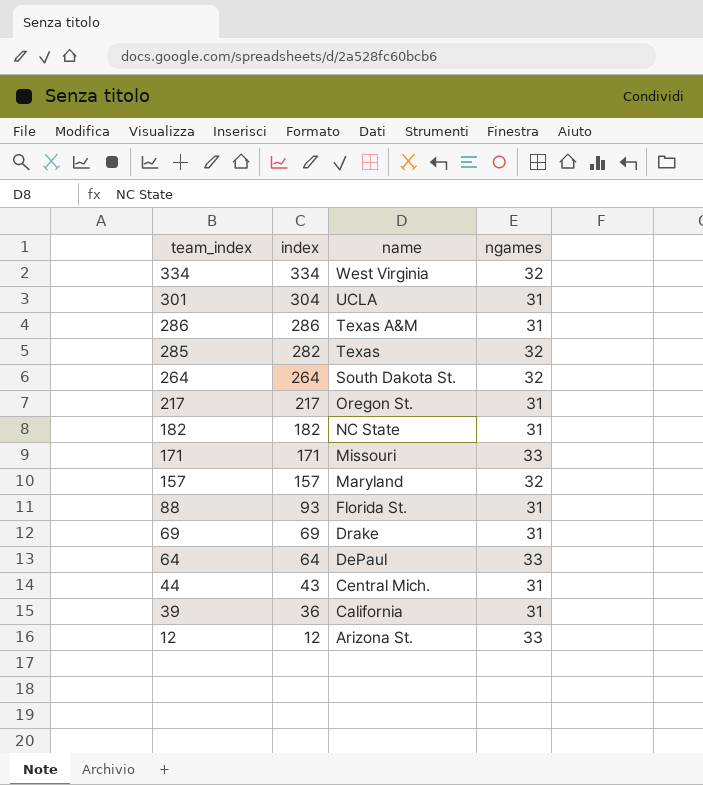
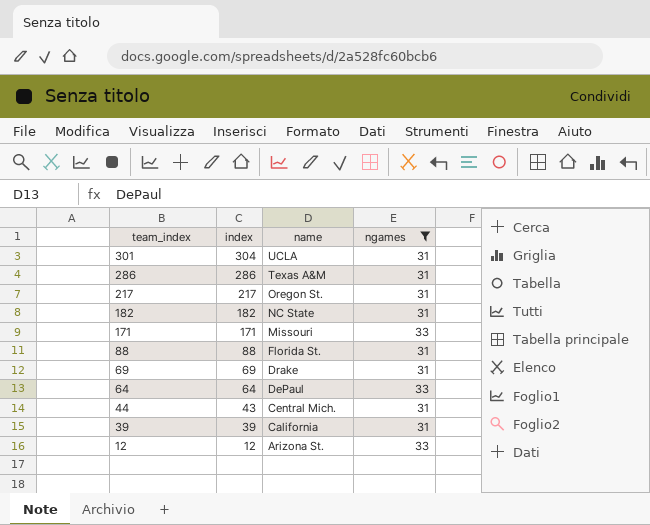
filter: none -> ngames != 32
88 | index: 93 -> 88
39 | index: 36 -> 39

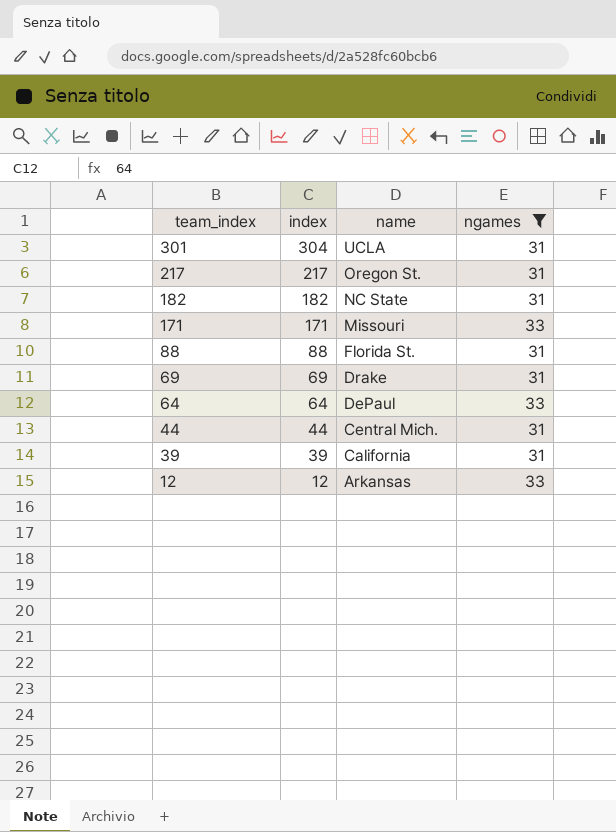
row 286: 286 | Texas A&M | 31 -> none
44 | index: 43 -> 44
12 | name: Arizona St. -> Arkansas

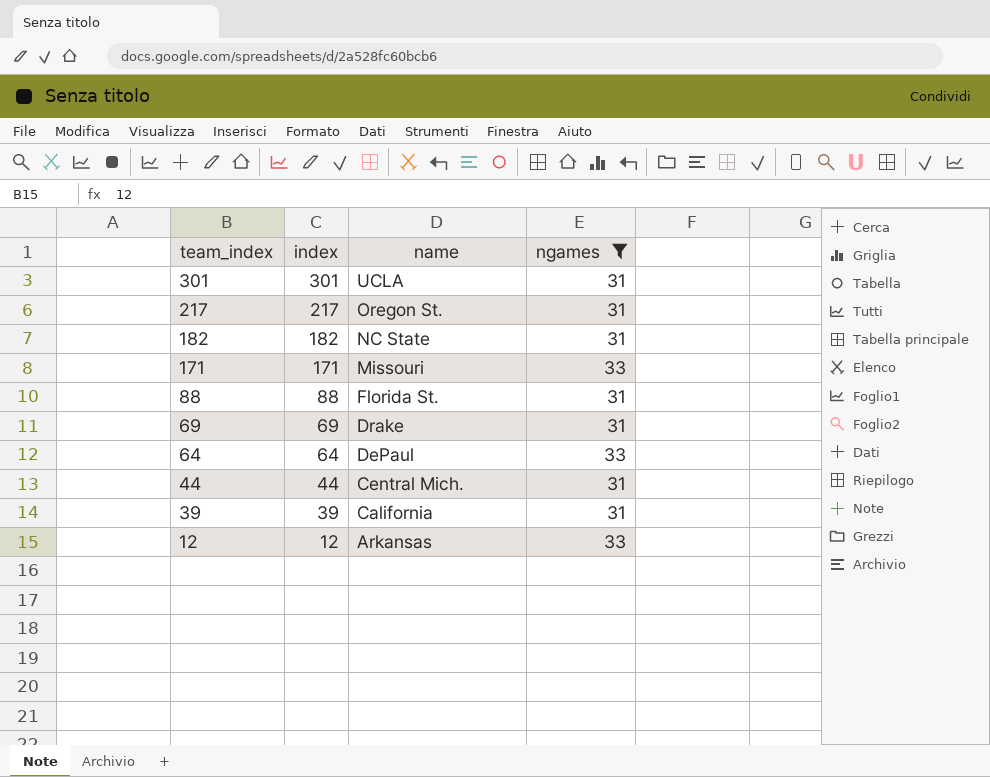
301 | index: 304 -> 301

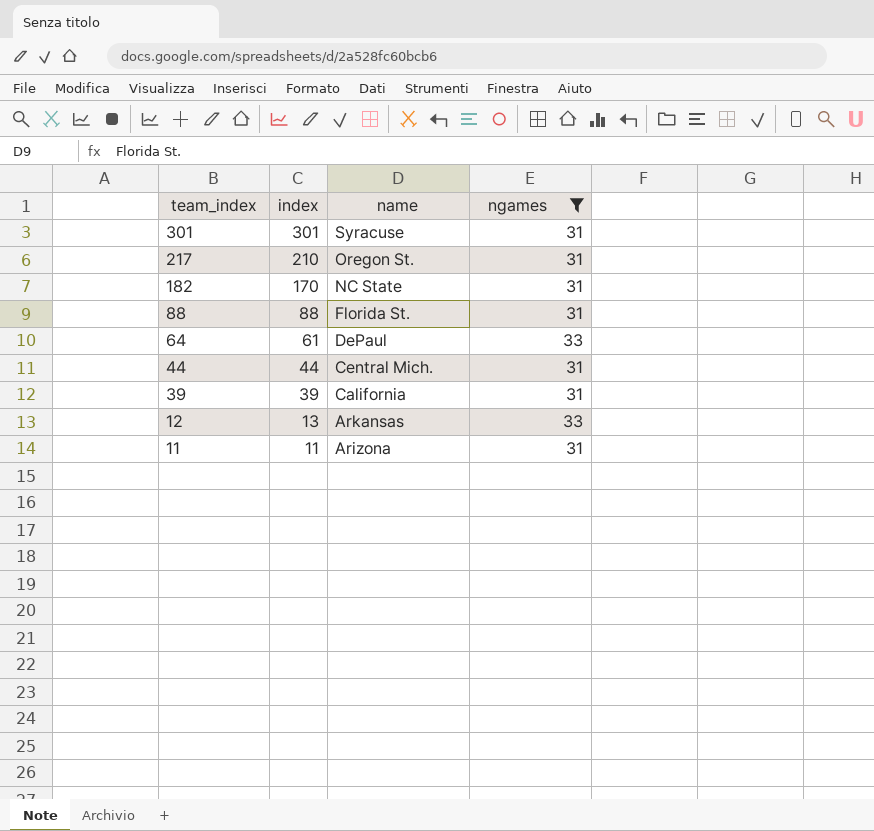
row 171: 171 | Missouri | 33 -> none
row 69: 69 | Drake | 31 -> none
301 | name: UCLA -> Syracuse
217 | index: 217 -> 210
182 | index: 182 -> 170
64 | index: 64 -> 61
12 | index: 12 -> 13
row 11: none -> 11 | Arizona | 31

